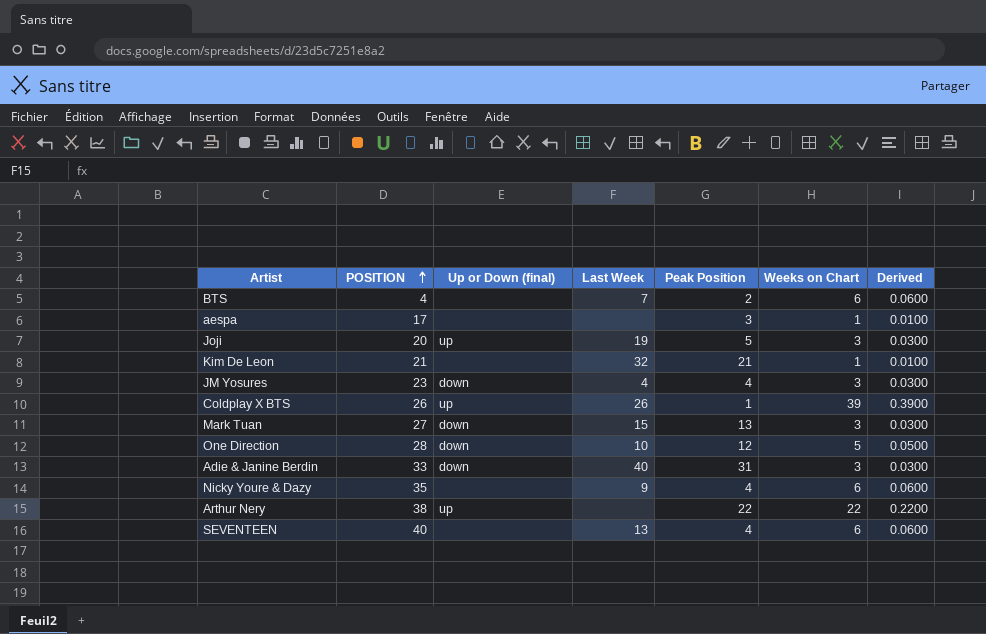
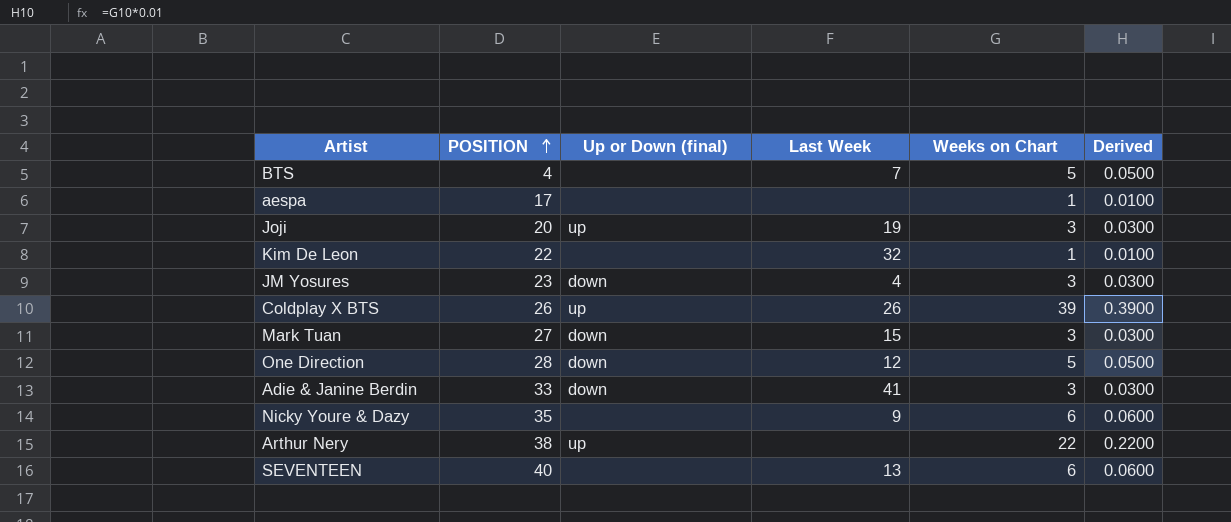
column Peak Position | position: 5 -> none
BTS | Weeks on Chart: 6 -> 5
BTS | Derived: 0.0600 -> 0.0500
Kim De Leon | POSITION: 21 -> 22
One Direction | Last Week: 10 -> 12
Adie & Janine Berdin | Last Week: 40 -> 41

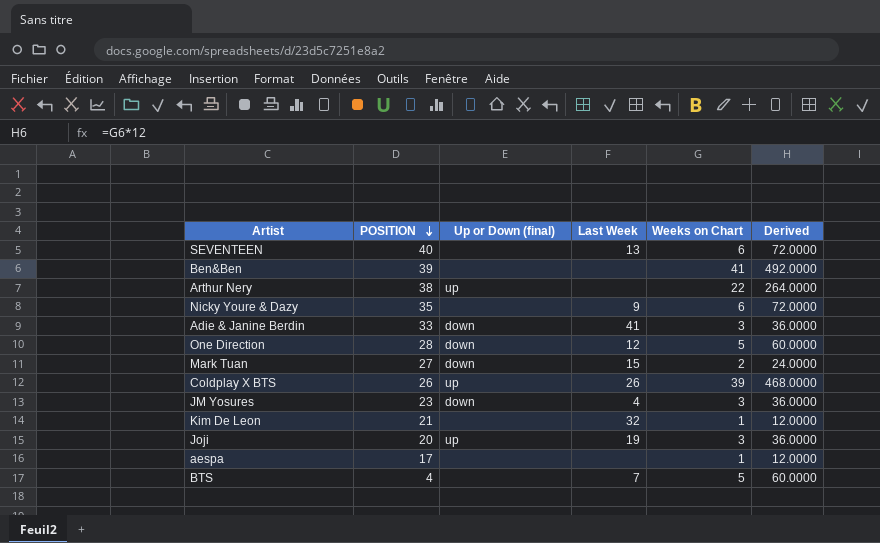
row order: POSITION ascending -> POSITION descending
column Derived | formula: [Weeks on Chart] * 0.01 -> [Weeks on Chart] * 12
row Ben&Ben: none -> 39 | none | none | 41 | 492.0000
Mark Tuan | Weeks on Chart: 3 -> 2
Kim De Leon | POSITION: 22 -> 21

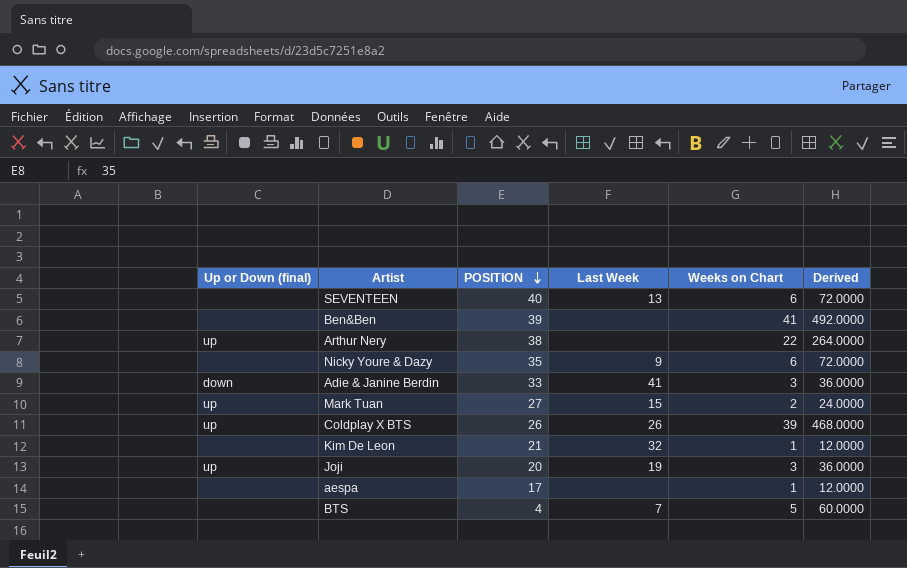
column Up or Down (final) | position: 3 -> 1
row One Direction: 28 | down | 12 | 5 | 60.0000 -> none
row JM Yosures: 23 | down | 4 | 3 | 36.0000 -> none
Mark Tuan | Up or Down (final): down -> up

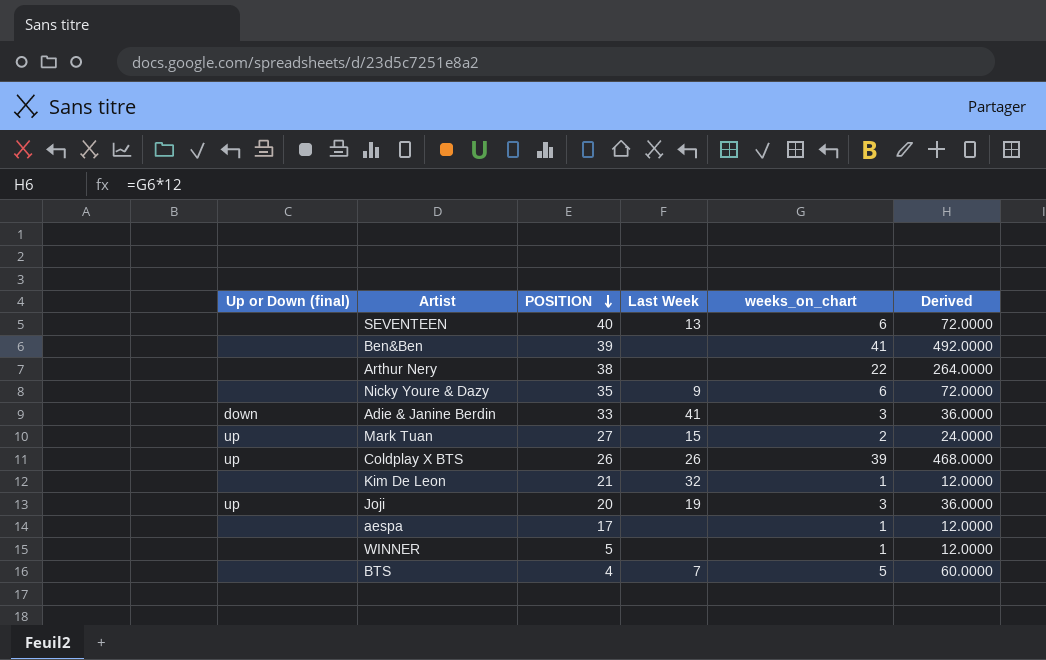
column name: Weeks on Chart -> weeks_on_chart
Arthur Nery | Up or Down (final): up -> none
row WINNER: none -> none | 5 | none | 1 | 12.0000

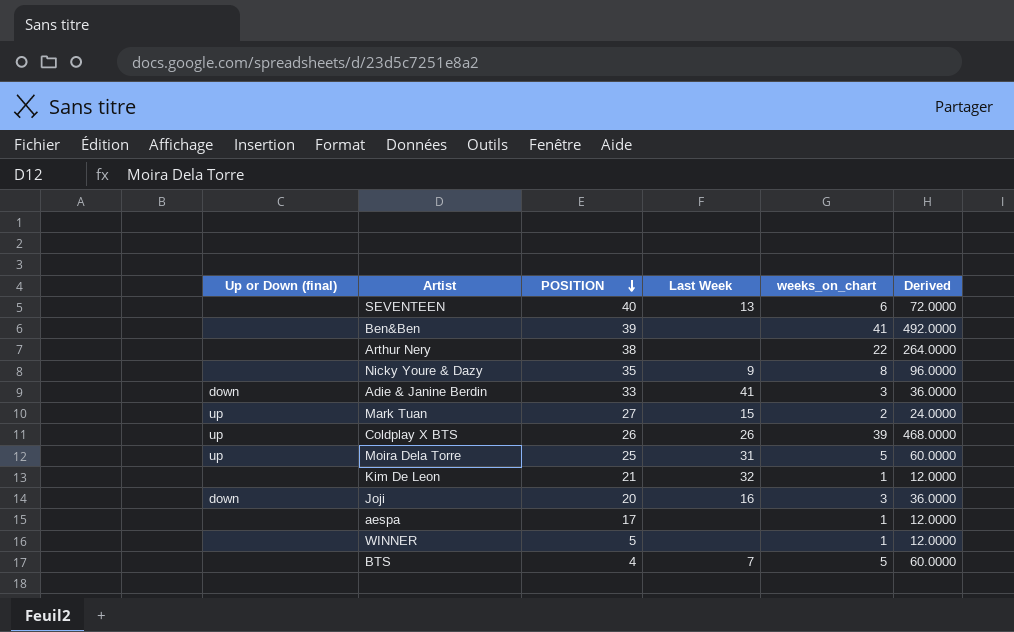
Nicky Youre & Dazy | weeks_on_chart: 6 -> 8
Nicky Youre & Dazy | Derived: 72.0000 -> 96.0000
row Moira Dela Torre: none -> up | 25 | 31 | 5 | 60.0000
Joji | Up or Down (final): up -> down
Joji | Last Week: 19 -> 16

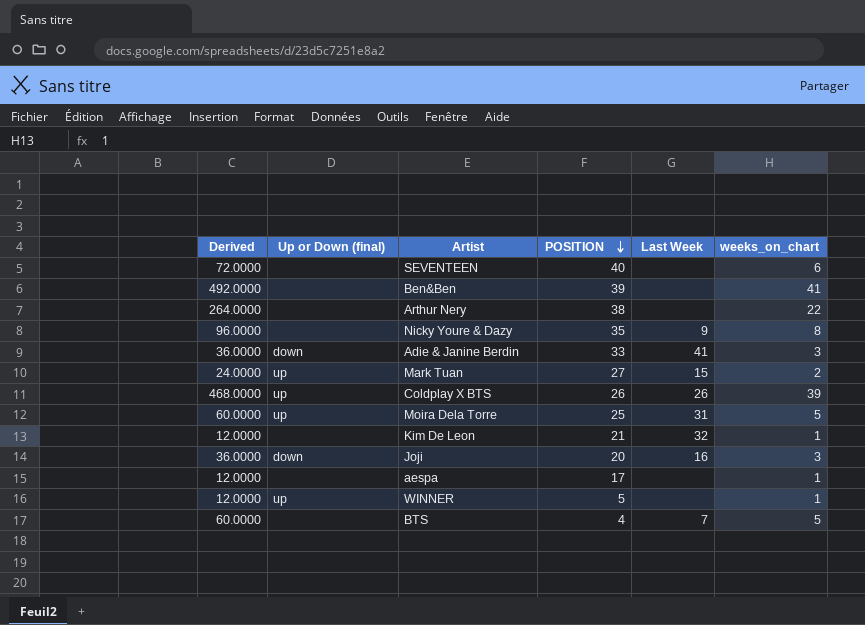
column Derived | position: 6 -> 1
SEVENTEEN | Last Week: 13 -> none
WINNER | Up or Down (final): none -> up

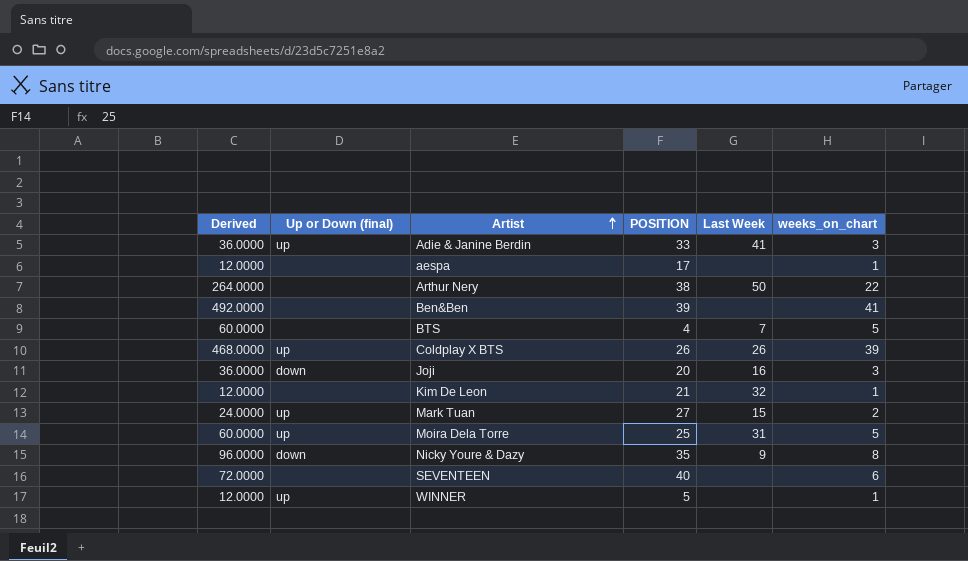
row order: POSITION descending -> Artist ascending
Adie & Janine Berdin | Up or Down (final): down -> up
Arthur Nery | Last Week: none -> 50
Nicky Youre & Dazy | Up or Down (final): none -> down

